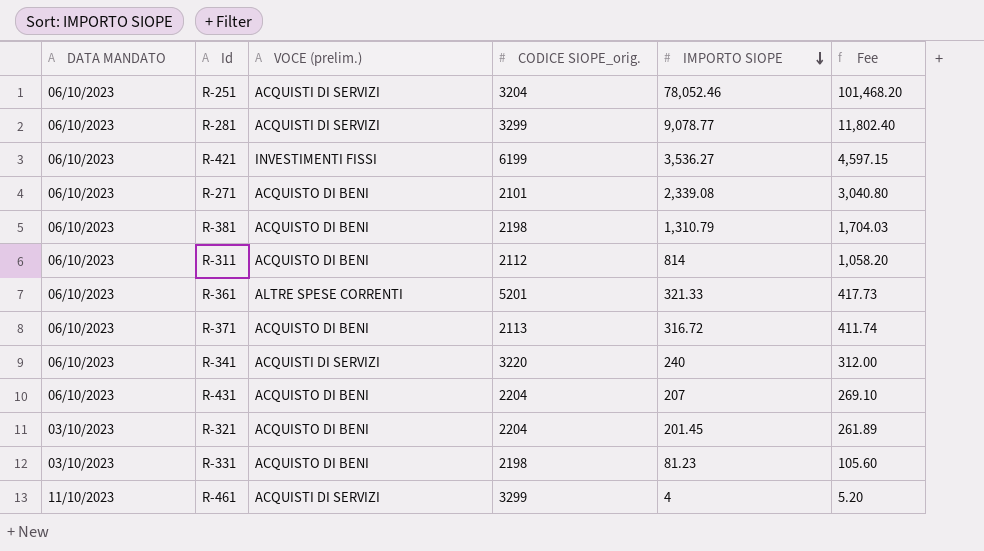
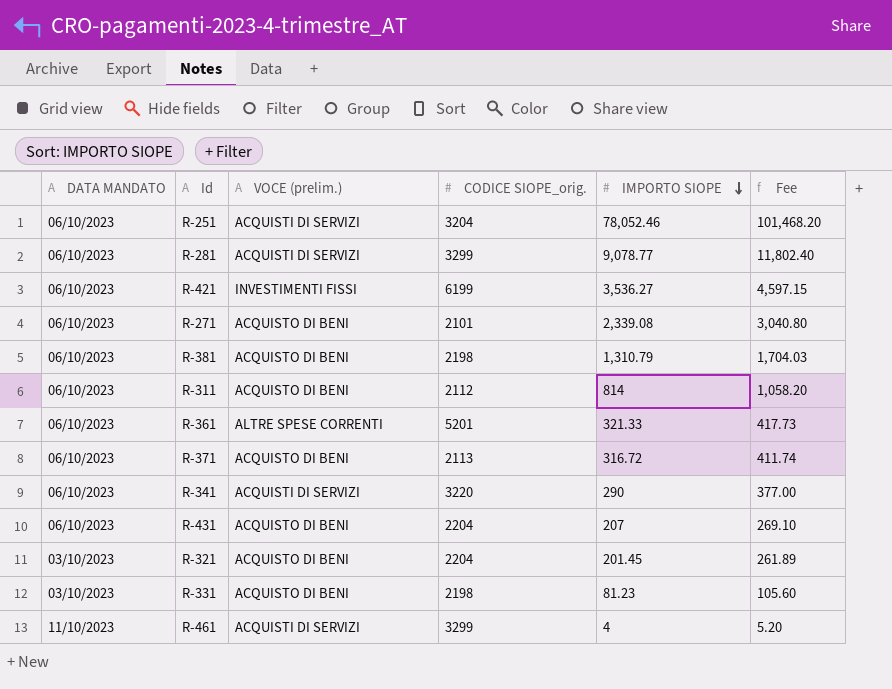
R-341 | IMPORTO SIOPE: 240 -> 290
R-341 | Fee: 312.00 -> 377.00

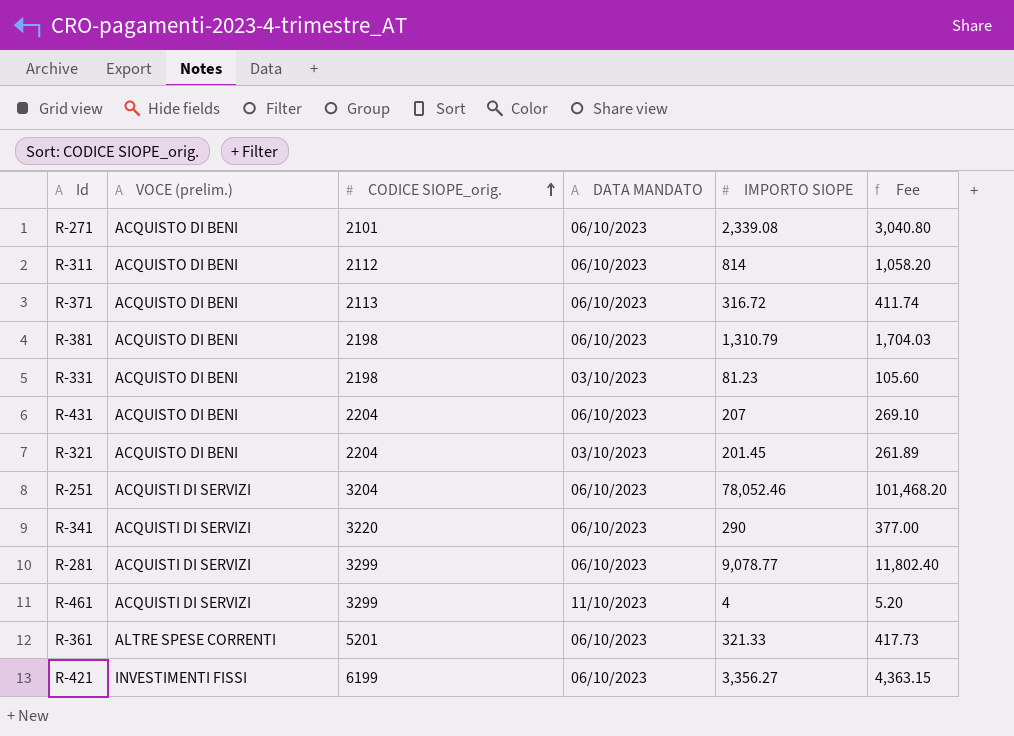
row order: IMPORTO SIOPE descending -> CODICE SIOPE_orig. ascending
column DATA MANDATO | position: 1 -> 4
R-421 | IMPORTO SIOPE: 3,536.27 -> 3,356.27
R-421 | Fee: 4,597.15 -> 4,363.15

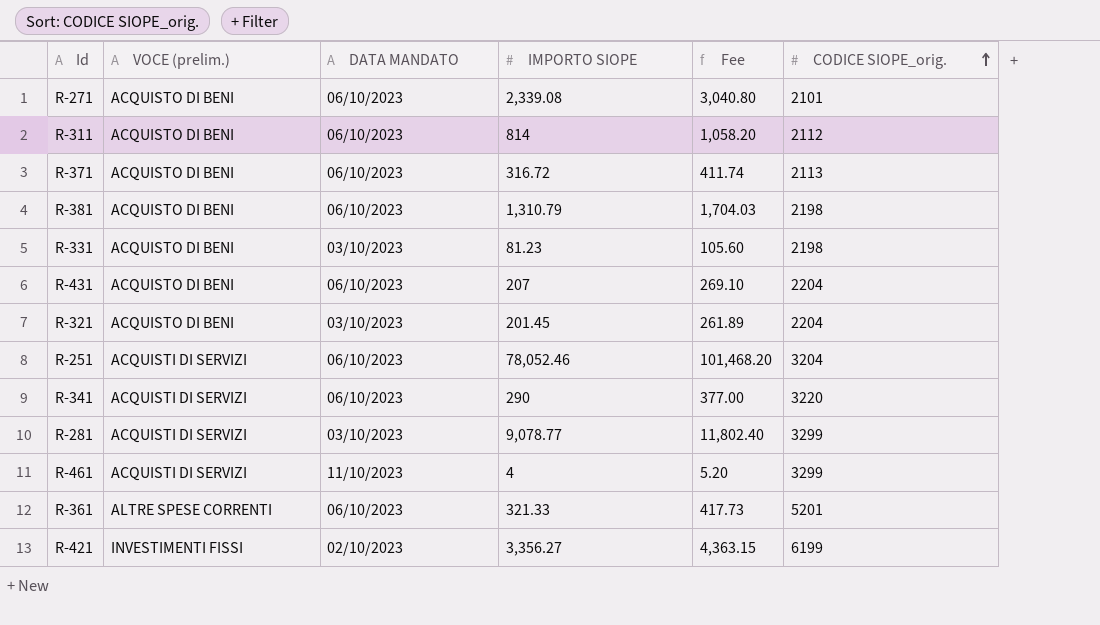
column CODICE SIOPE_orig. | position: 3 -> 6
R-281 | DATA MANDATO: 06/10/2023 -> 03/10/2023
R-421 | DATA MANDATO: 06/10/2023 -> 02/10/2023

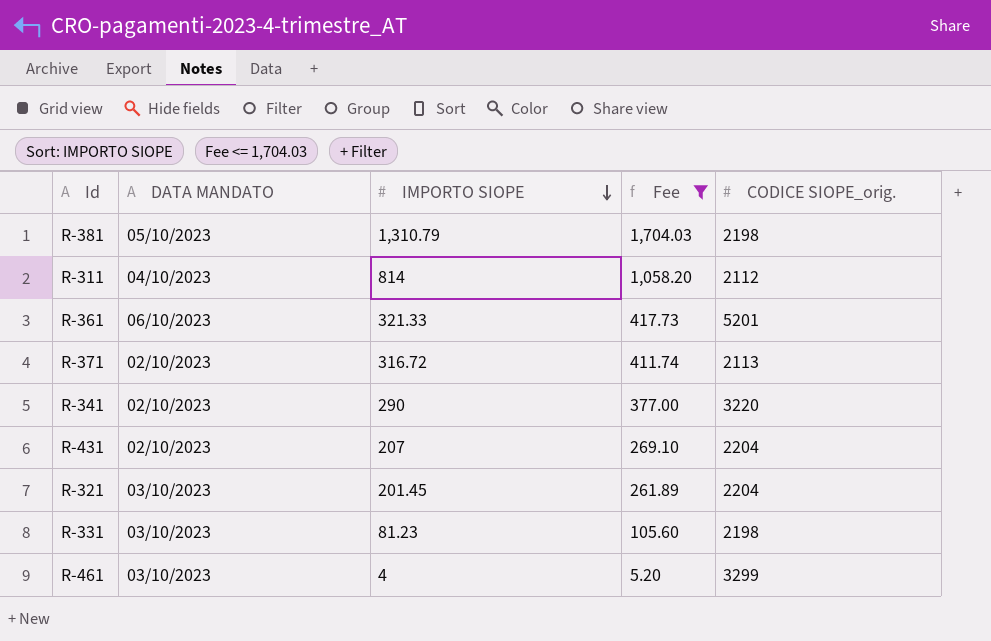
filter: none -> Fee <= 1,704.03
row order: CODICE SIOPE_orig. ascending -> IMPORTO SIOPE descending
column VOCE (prelim.) | position: 2 -> none
R-381 | DATA MANDATO: 06/10/2023 -> 05/10/2023
R-311 | DATA MANDATO: 06/10/2023 -> 04/10/2023
R-371 | DATA MANDATO: 06/10/2023 -> 02/10/2023
R-341 | DATA MANDATO: 06/10/2023 -> 02/10/2023
R-431 | DATA MANDATO: 06/10/2023 -> 02/10/2023
R-461 | DATA MANDATO: 11/10/2023 -> 03/10/2023

